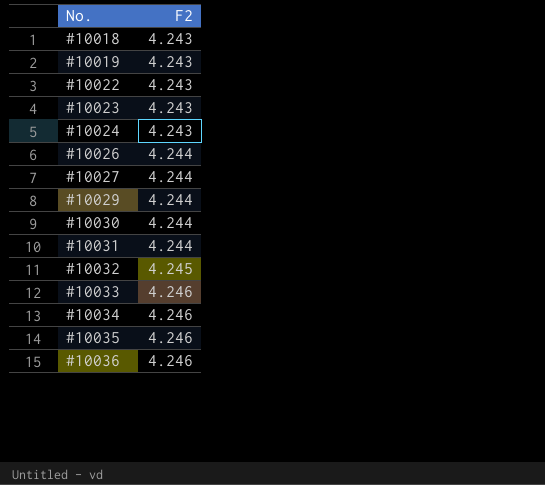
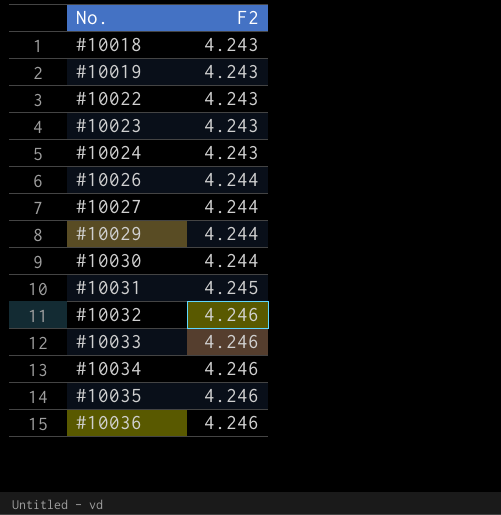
#10031 | F2: 4.244 -> 4.245
#10032 | F2: 4.245 -> 4.246

